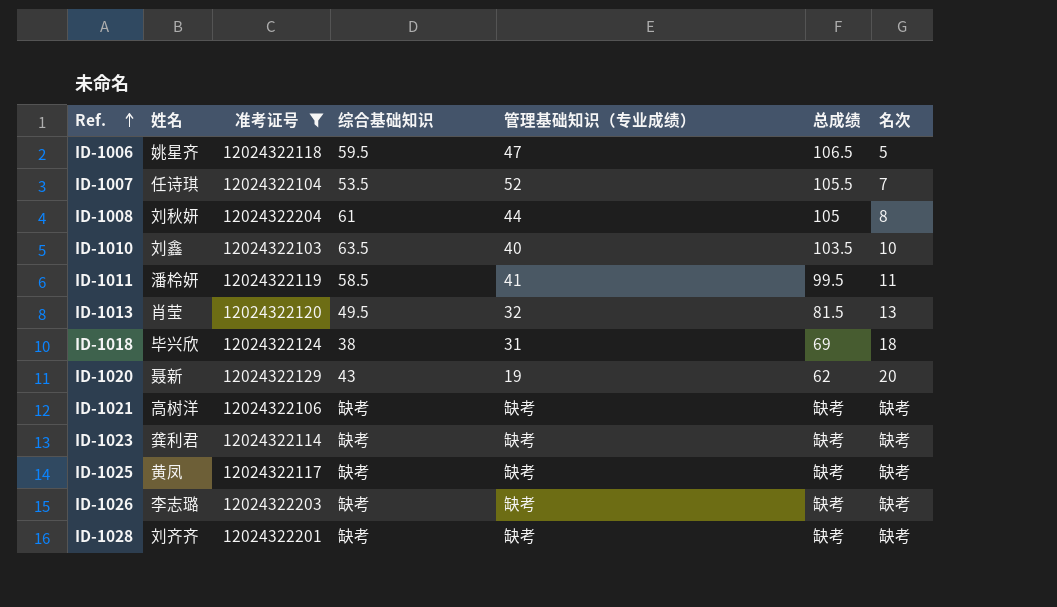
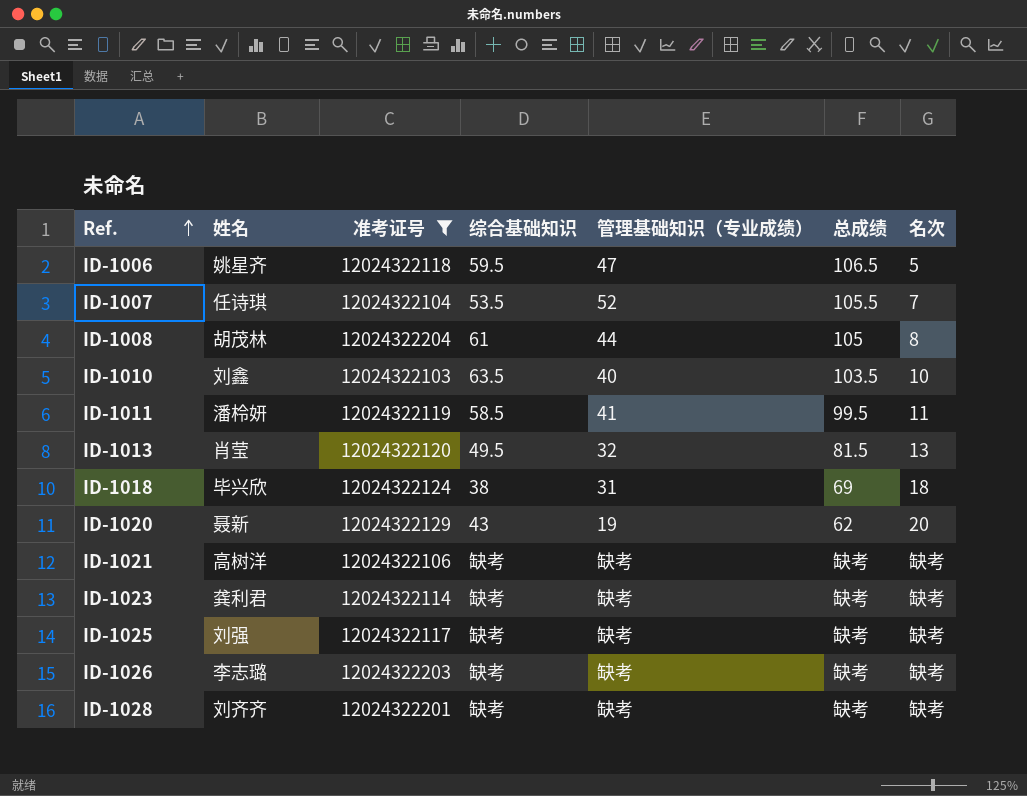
ID-1008 | 姓名: 刘秋妍 -> 胡茂林
ID-1025 | 姓名: 黄凤 -> 刘强

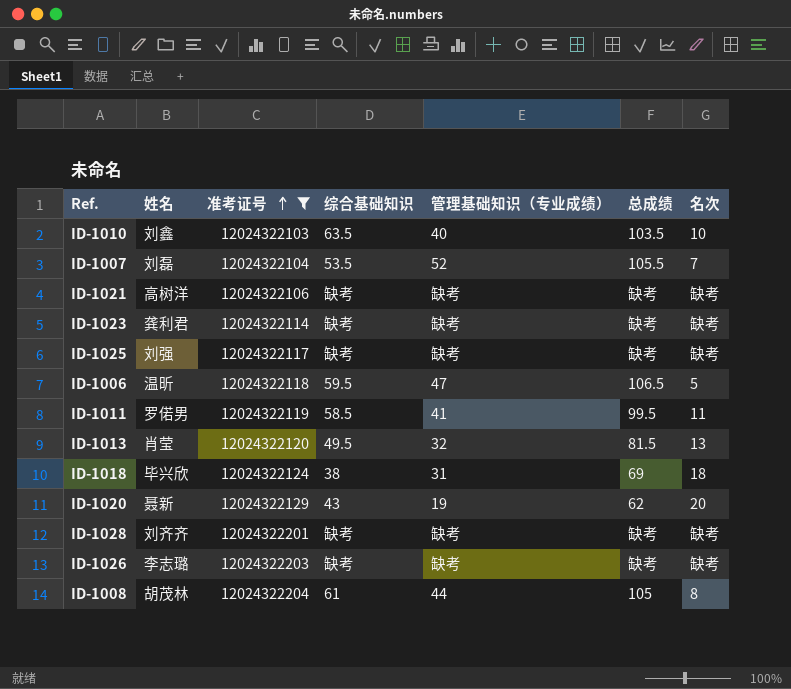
row order: Ref. ascending -> 准考证号 ascending
ID-1007 | 姓名: 任诗琪 -> 刘磊
ID-1006 | 姓名: 姚星齐 -> 温昕
ID-1011 | 姓名: 潘柃妍 -> 罗偌男

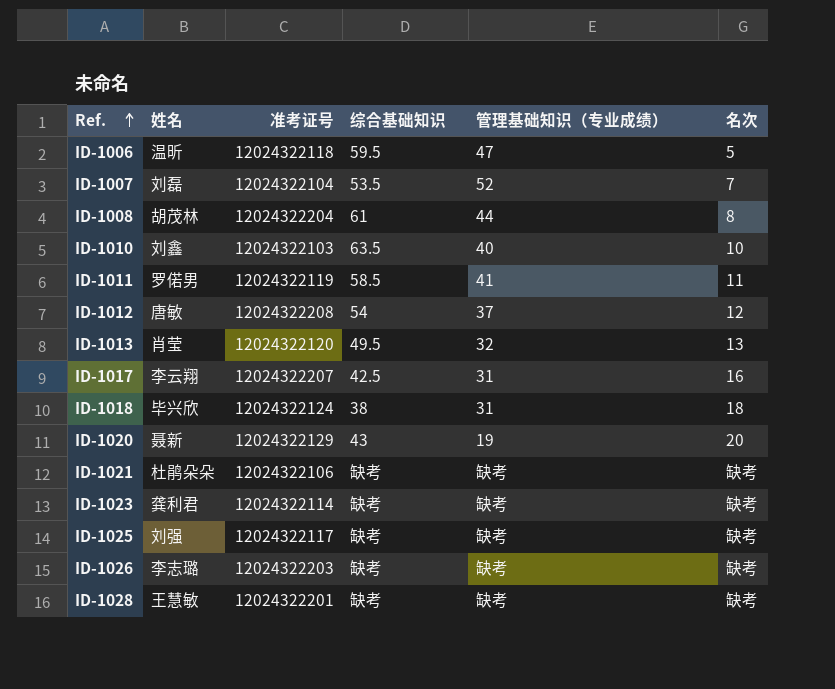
filter: 准考证号 <= 12024322204 -> none
row order: 准考证号 ascending -> Ref. ascending
column 总成绩 | position: 6 -> none
ID-1021 | 姓名: 高树洋 -> 杜鹃朵朵
ID-1028 | 姓名: 刘齐齐 -> 王慧敏

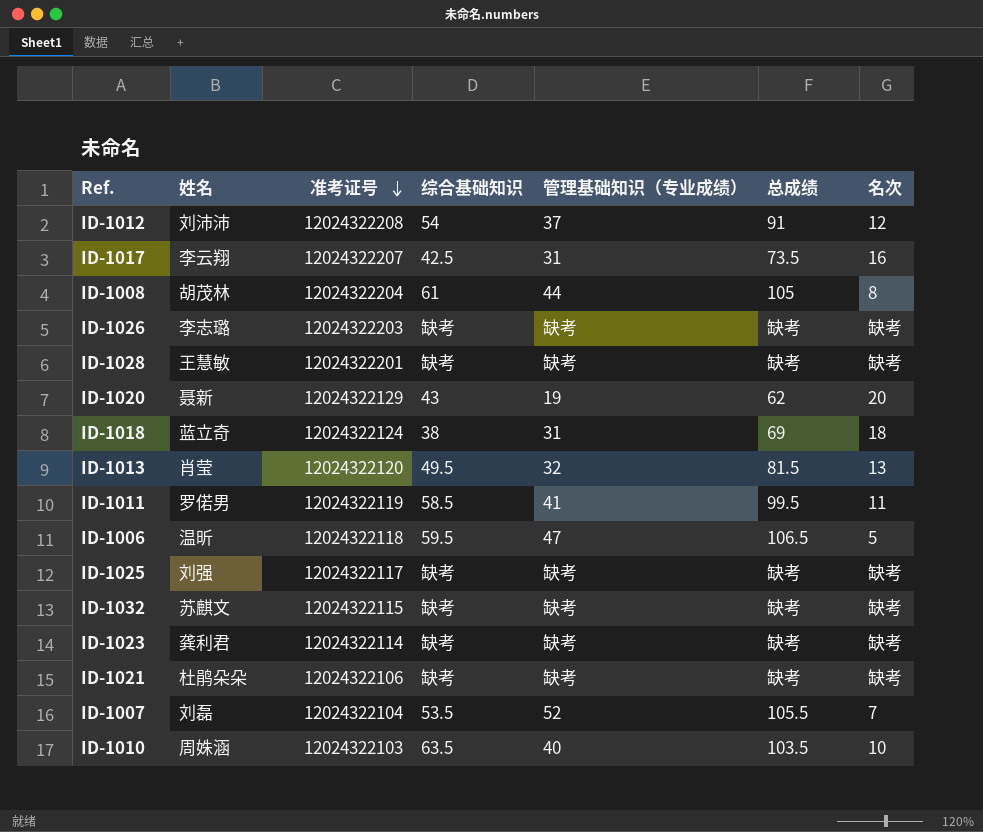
row order: Ref. ascending -> 准考证号 descending
column 总成绩 | position: none -> 6
ID-1012 | 姓名: 唐敏 -> 刘沛沛
ID-1018 | 姓名: 毕兴欣 -> 蓝立奇
row ID-1032: none -> 苏麒文 | 12024322115 | 缺考 | 缺考 | 缺考 | 缺考
ID-1010 | 姓名: 刘鑫 -> 周姝涵

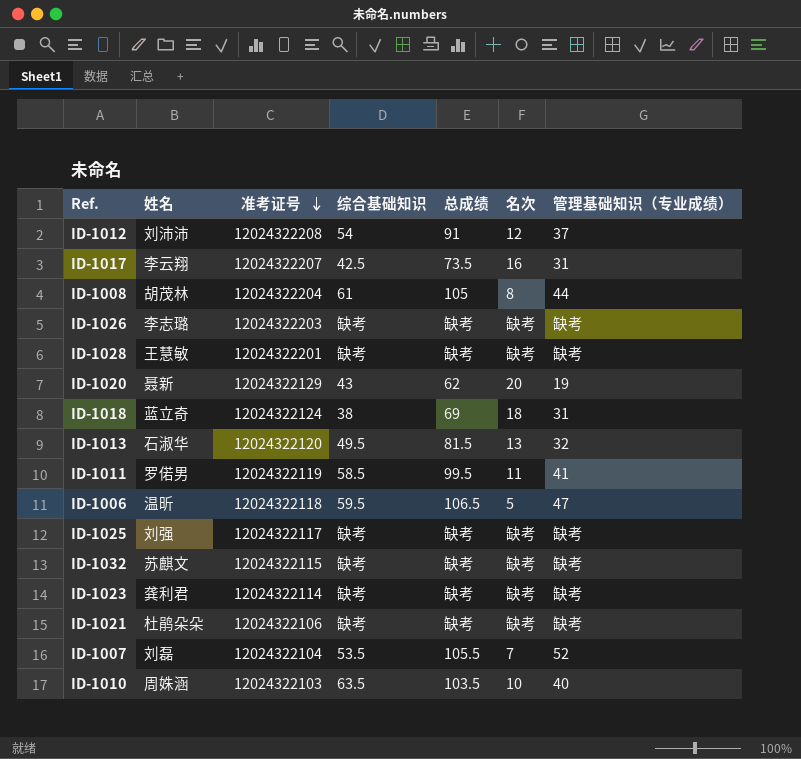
column 管理基础知识（专业成绩） | position: 5 -> 7
ID-1013 | 姓名: 肖莹 -> 石淑华

